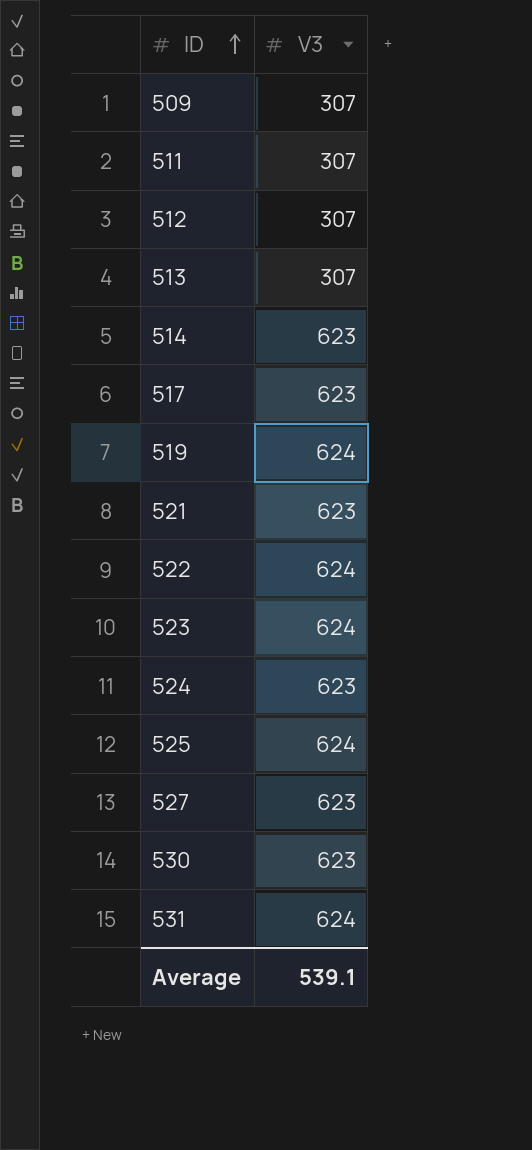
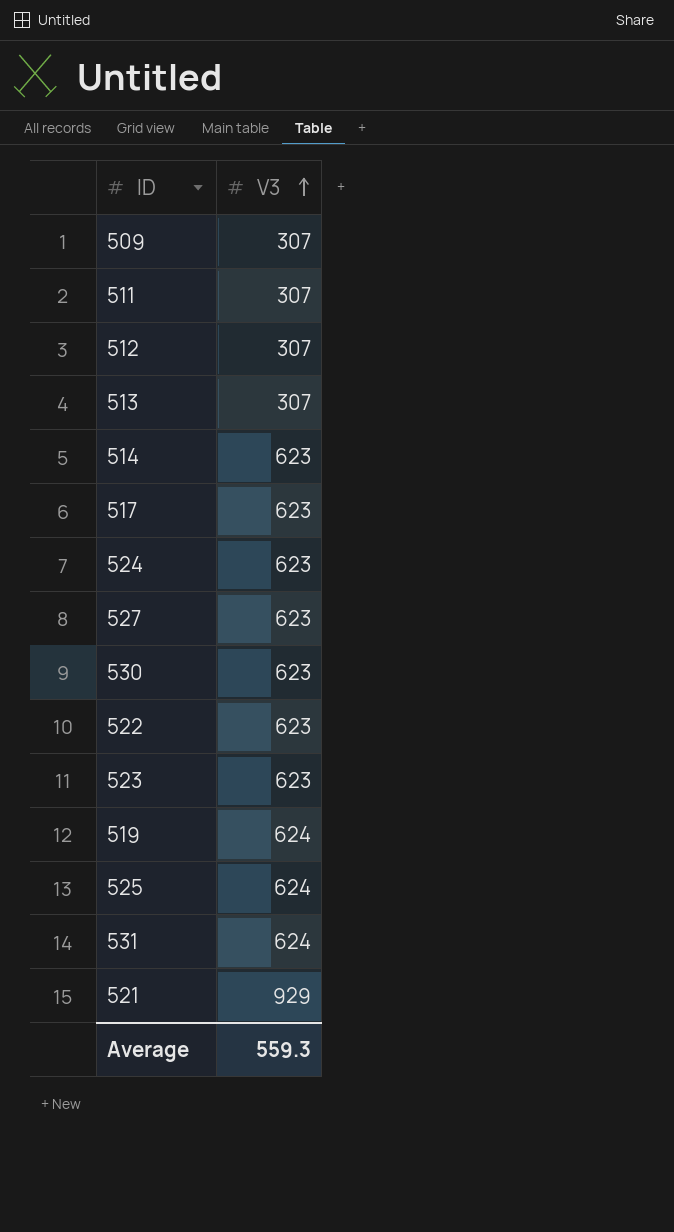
row order: ID ascending -> V3 ascending
522 | V3: 624 -> 623
523 | V3: 624 -> 623
521 | V3: 623 -> 929
Average | V3: 539.1 -> 559.3

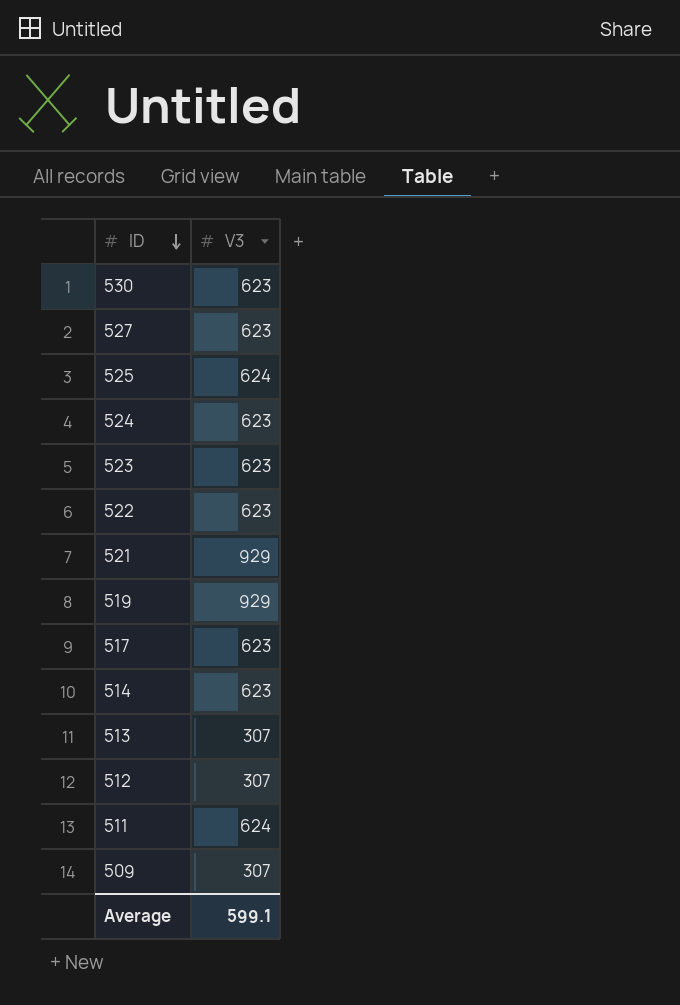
row order: V3 ascending -> ID descending
row 531: 624 -> none
519 | V3: 624 -> 929
511 | V3: 307 -> 624
Average | V3: 559.3 -> 599.1

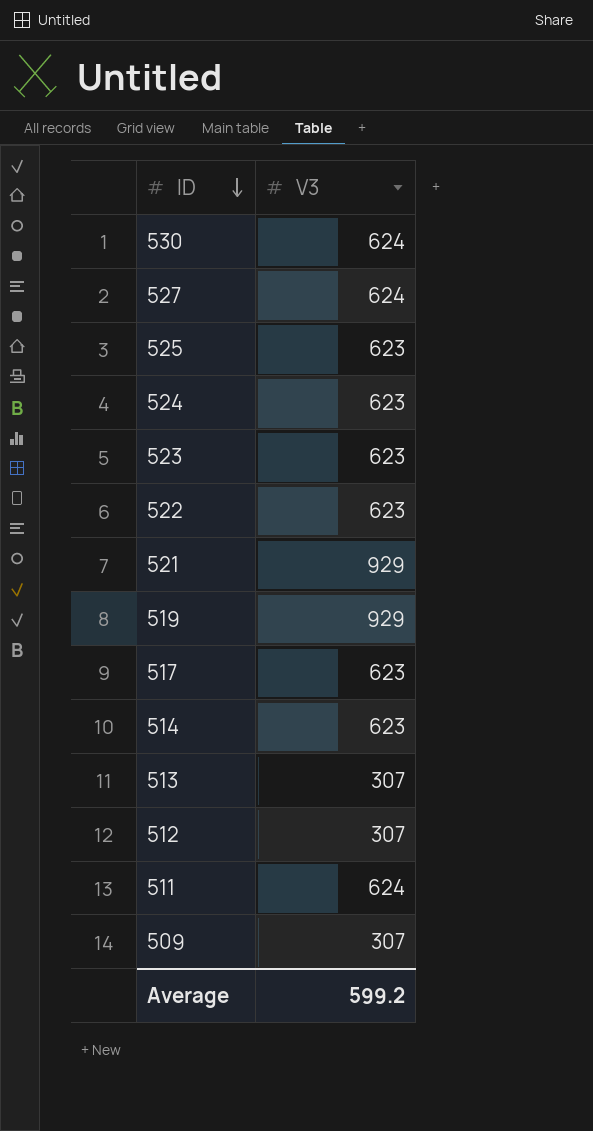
530 | V3: 623 -> 624
527 | V3: 623 -> 624
525 | V3: 624 -> 623
Average | V3: 599.1 -> 599.2

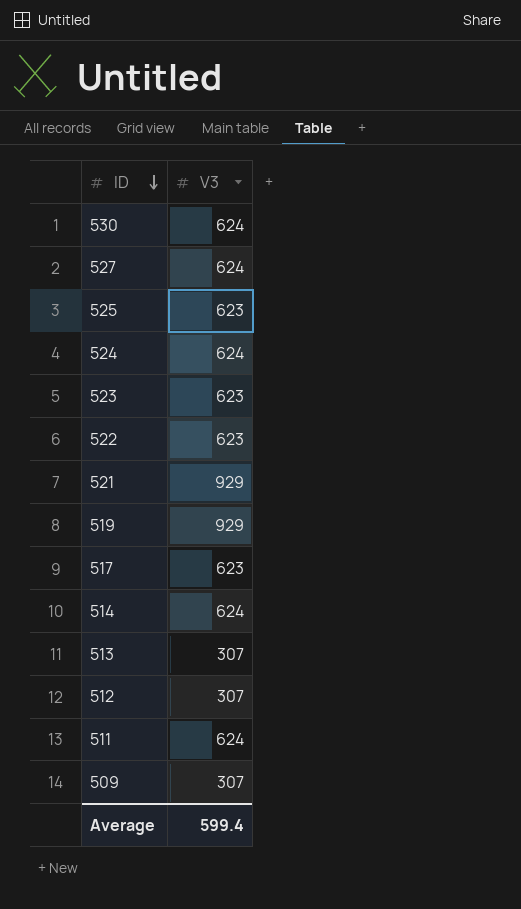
524 | V3: 623 -> 624
514 | V3: 623 -> 624
Average | V3: 599.2 -> 599.4

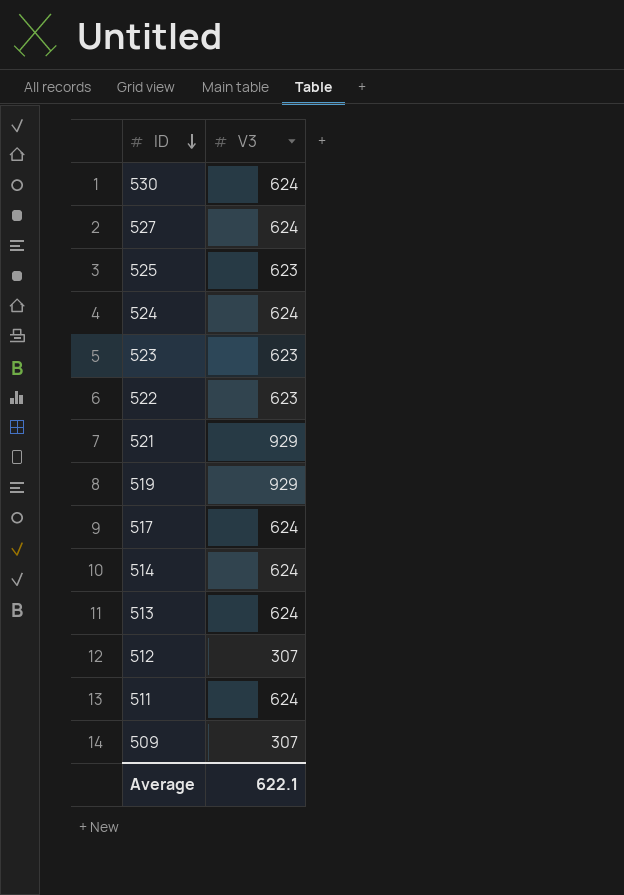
517 | V3: 623 -> 624
513 | V3: 307 -> 624
Average | V3: 599.4 -> 622.1

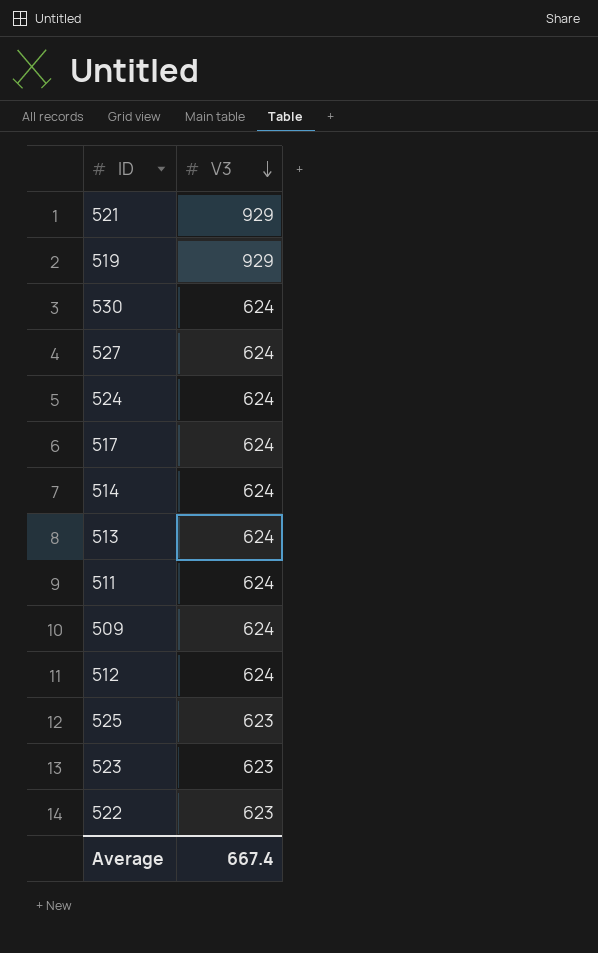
row order: ID descending -> V3 descending
509 | V3: 307 -> 624
512 | V3: 307 -> 624
Average | V3: 622.1 -> 667.4

